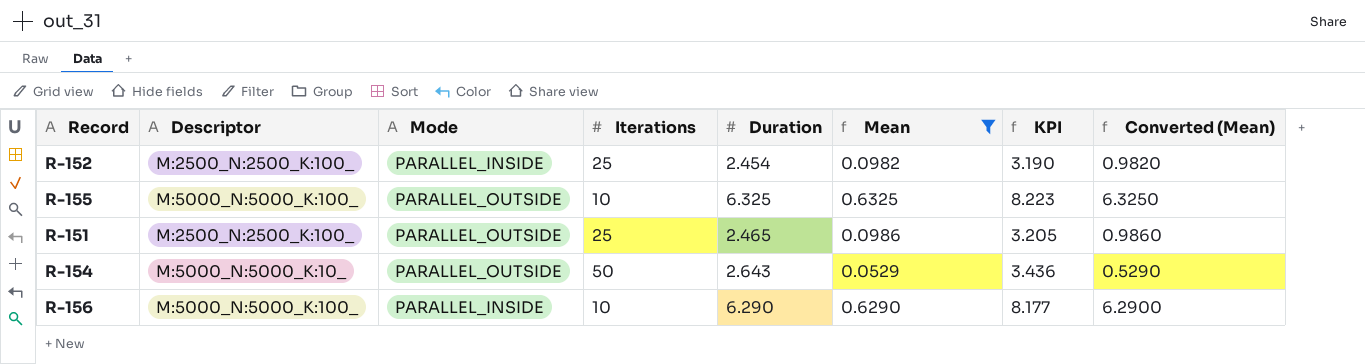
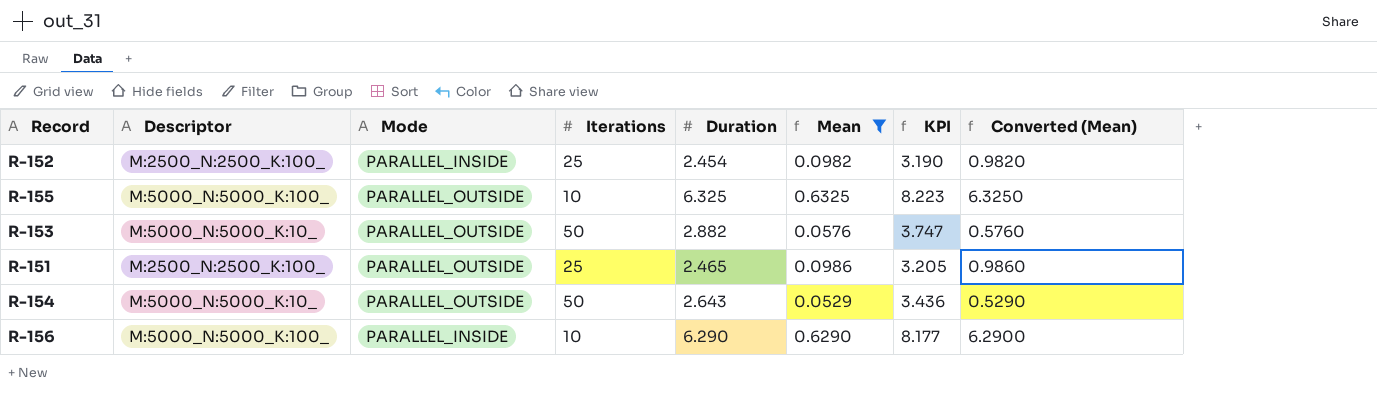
row R-153: none -> M:5000_N:5000_K:10_ | PARALLEL_OUTSIDE | 50 | 2.882 | 0.0576 | 3.747 | 0.5760

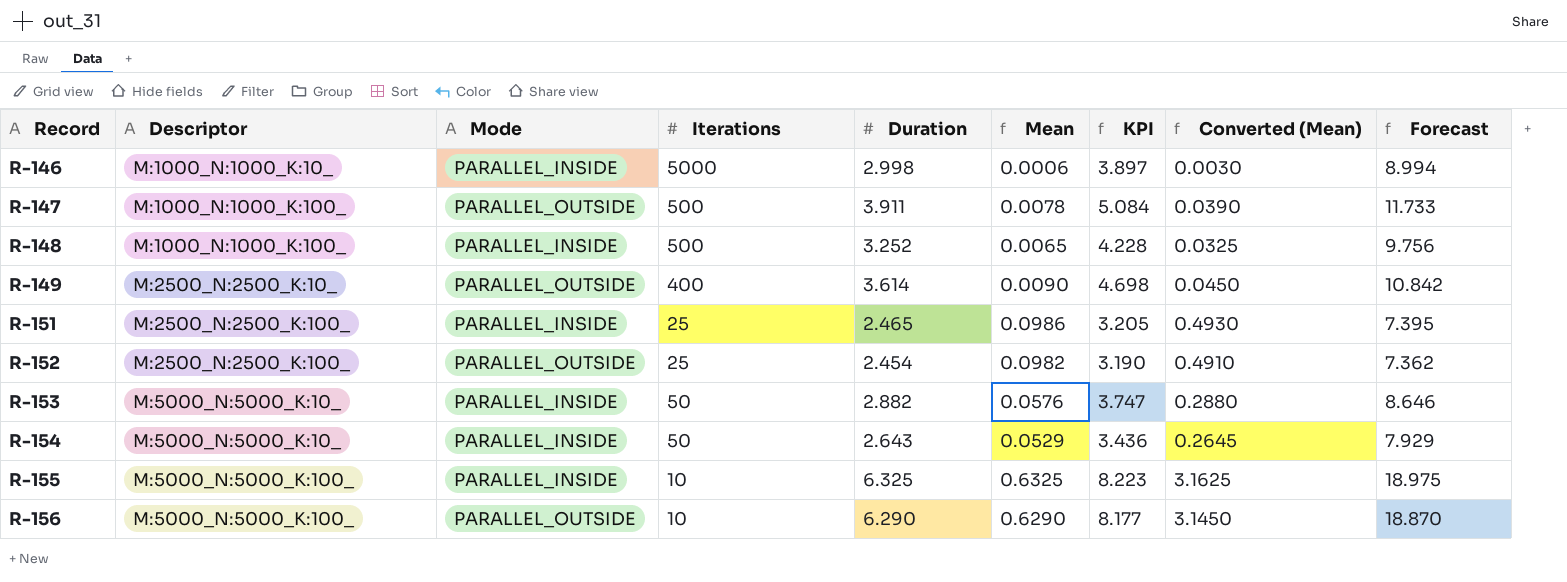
filter: Mean >= 0.0529 -> none
row order: none -> Record ascending
column Converted (Mean) | formula: [Mean] * 10 -> [Mean] * 5
column Forecast | formula: none -> [Duration] * 3
R-151 | Mode: PARALLEL_OUTSIDE -> PARALLEL_INSIDE
R-152 | Mode: PARALLEL_INSIDE -> PARALLEL_OUTSIDE
R-153 | Mode: PARALLEL_OUTSIDE -> PARALLEL_INSIDE
R-154 | Mode: PARALLEL_OUTSIDE -> PARALLEL_INSIDE
R-155 | Mode: PARALLEL_OUTSIDE -> PARALLEL_INSIDE
R-156 | Mode: PARALLEL_INSIDE -> PARALLEL_OUTSIDE

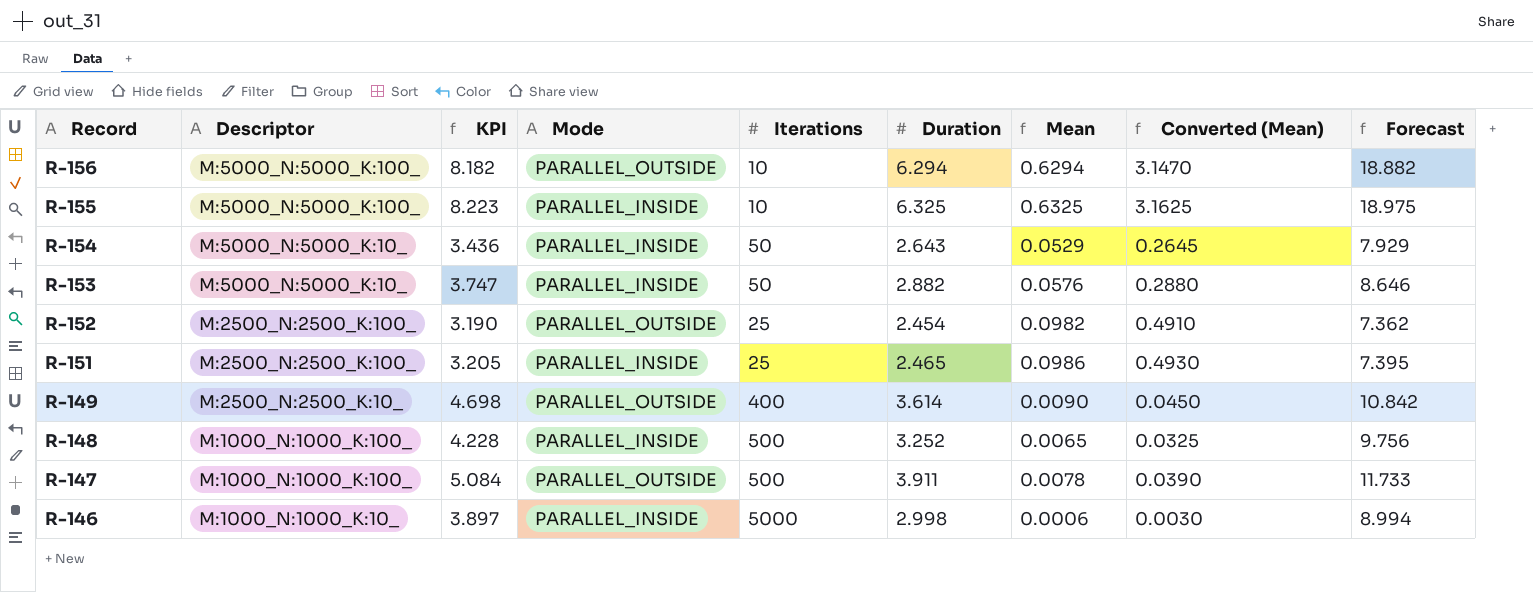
row order: Record ascending -> Record descending
column KPI | position: 7 -> 3
R-156 | KPI: 8.177 -> 8.182
R-156 | Duration: 6.290 -> 6.294
R-156 | Mean: 0.6290 -> 0.6294
R-156 | Converted (Mean): 3.1450 -> 3.1470
R-156 | Forecast: 18.870 -> 18.882

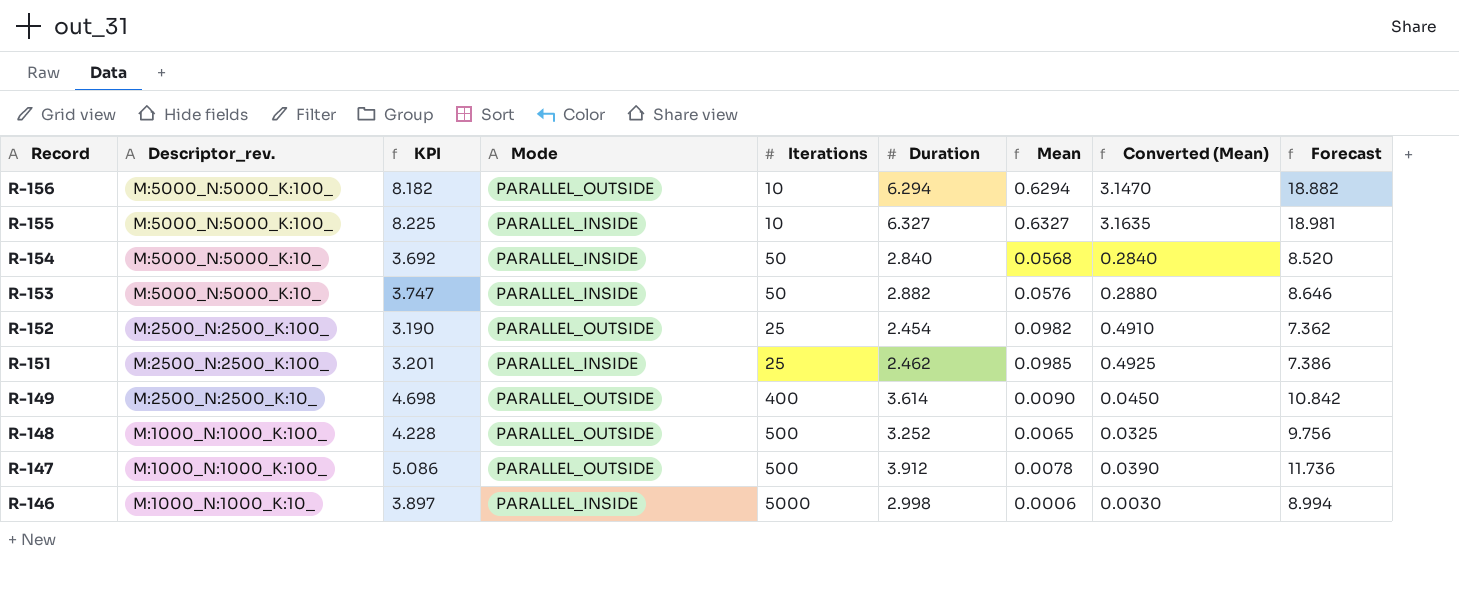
column name: Descriptor -> Descriptor_rev.
R-155 | KPI: 8.223 -> 8.225
R-155 | Duration: 6.325 -> 6.327
R-155 | Mean: 0.6325 -> 0.6327
R-155 | Converted (Mean): 3.1625 -> 3.1635
R-155 | Forecast: 18.975 -> 18.981
R-154 | KPI: 3.436 -> 3.692
R-154 | Duration: 2.643 -> 2.840
R-154 | Mean: 0.0529 -> 0.0568
R-154 | Converted (Mean): 0.2645 -> 0.2840
R-154 | Forecast: 7.929 -> 8.520
R-151 | KPI: 3.205 -> 3.201
R-151 | Duration: 2.465 -> 2.462
R-151 | Mean: 0.0986 -> 0.0985
R-151 | Converted (Mean): 0.4930 -> 0.4925
R-151 | Forecast: 7.395 -> 7.386
R-148 | Mode: PARALLEL_INSIDE -> PARALLEL_OUTSIDE
R-147 | KPI: 5.084 -> 5.086
R-147 | Duration: 3.911 -> 3.912
R-147 | Forecast: 11.733 -> 11.736

